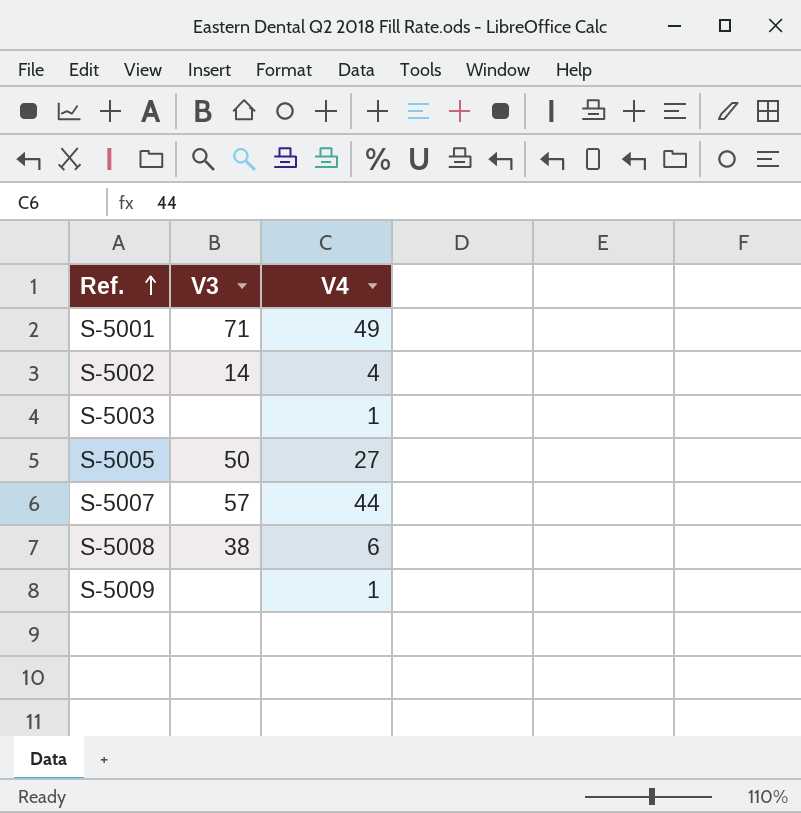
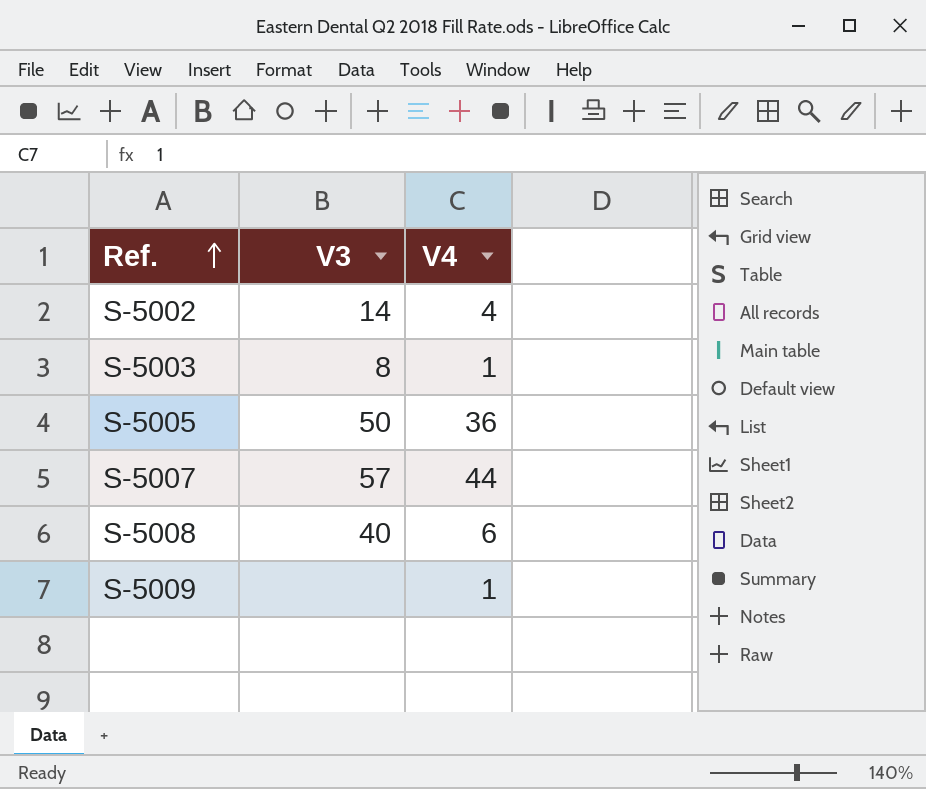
row S-5001: 71 | 49 -> none
S-5003 | V3: none -> 8
S-5005 | V4: 27 -> 36
S-5008 | V3: 38 -> 40

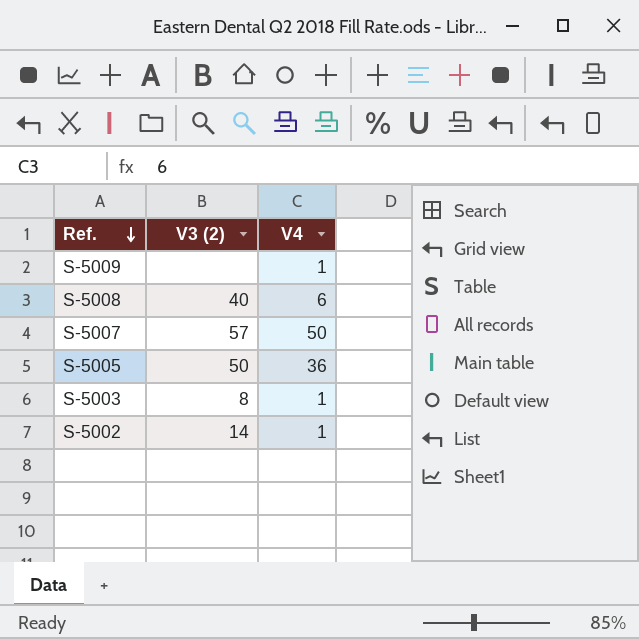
row order: Ref. ascending -> Ref. descending
column name: V3 -> V3 (2)
S-5007 | V4: 44 -> 50
S-5002 | V4: 4 -> 1

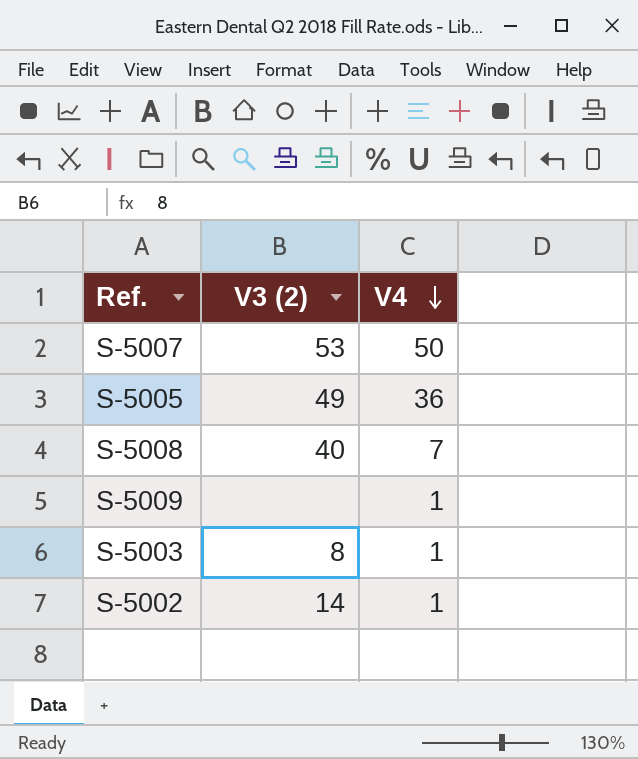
row order: Ref. descending -> V4 descending
S-5007 | V3 (2): 57 -> 53
S-5005 | V3 (2): 50 -> 49
S-5008 | V4: 6 -> 7

